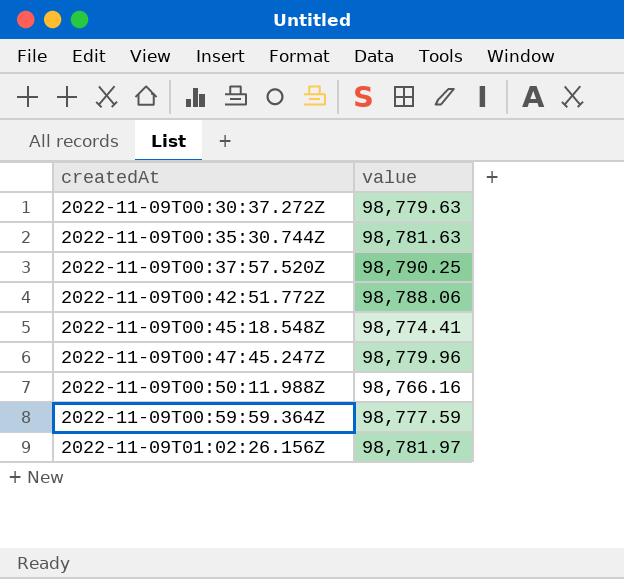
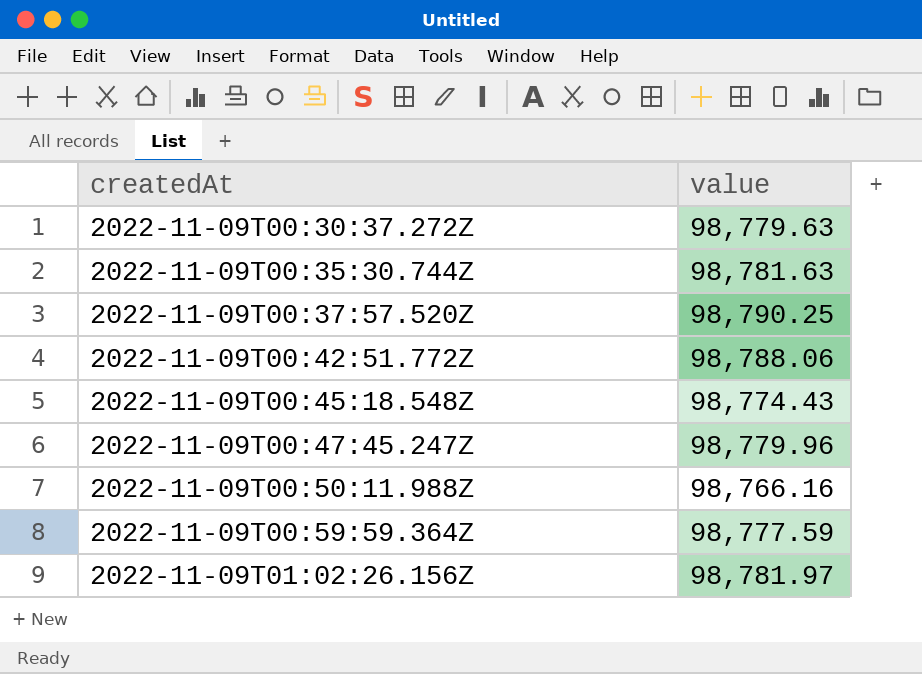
2022-11-09T00:45:18.548Z | value: 98,774.41 -> 98,774.43

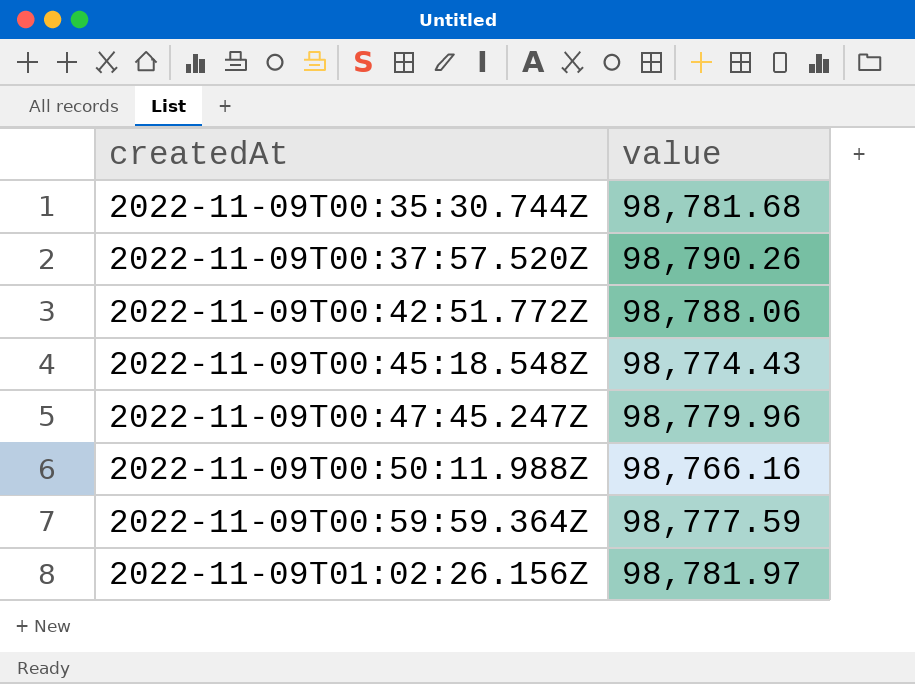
row 2022-11-09T00:30:37.272Z: 98,779.63 -> none
2022-11-09T00:35:30.744Z | value: 98,781.63 -> 98,781.68
2022-11-09T00:37:57.520Z | value: 98,790.25 -> 98,790.26

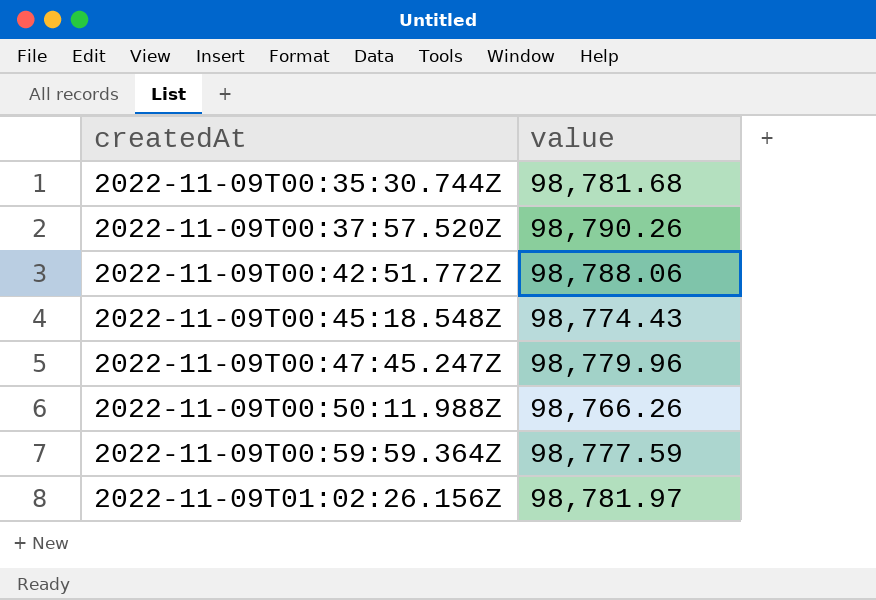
2022-11-09T00:50:11.988Z | value: 98,766.16 -> 98,766.26

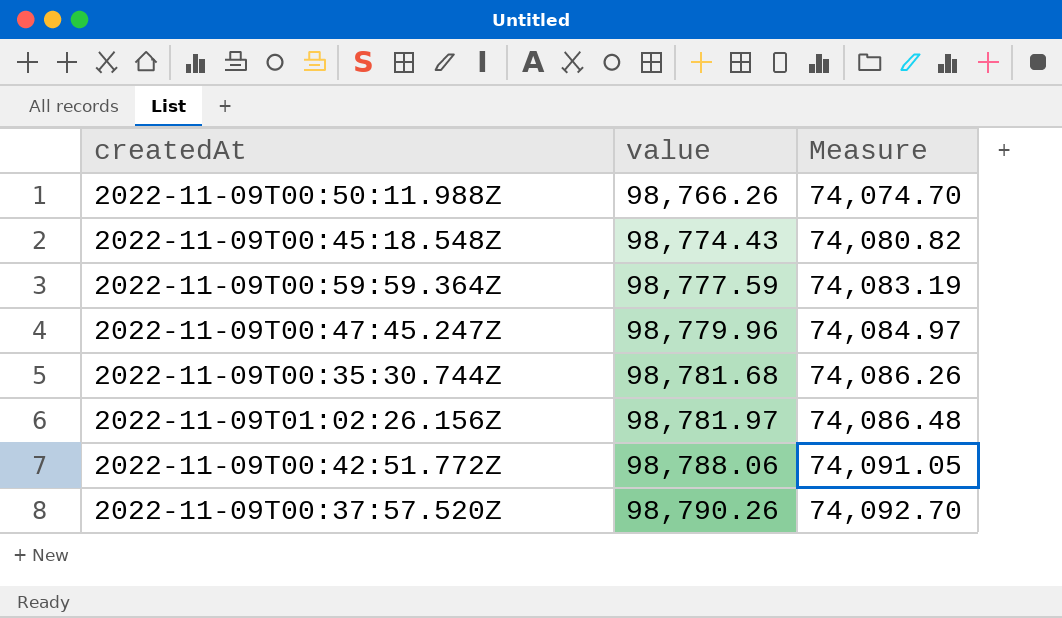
row order: createdAt ascending -> value ascending
column Measure | formula: none -> [value] * 0.75

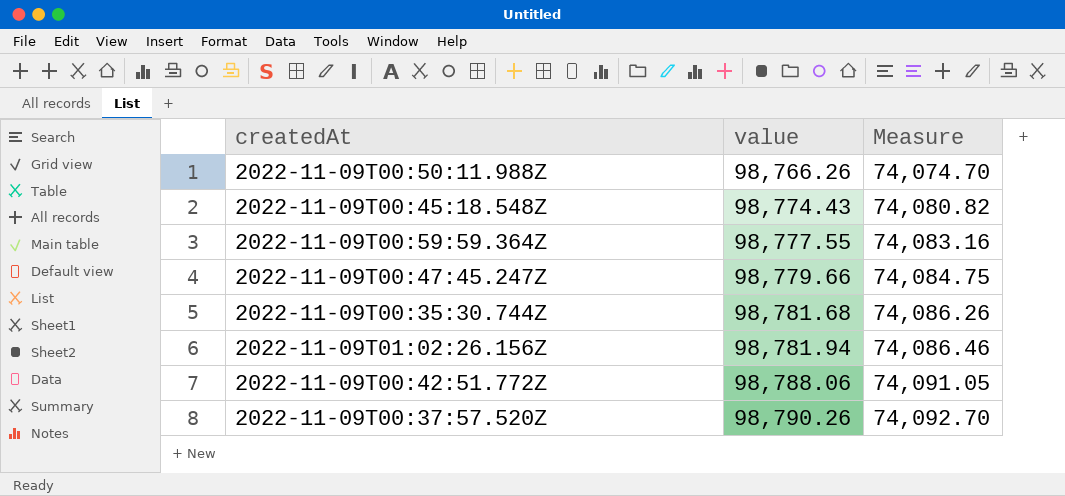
2022-11-09T00:59:59.364Z | value: 98,777.59 -> 98,777.55
2022-11-09T00:59:59.364Z | Measure: 74,083.19 -> 74,083.16
2022-11-09T00:47:45.247Z | value: 98,779.96 -> 98,779.66
2022-11-09T00:47:45.247Z | Measure: 74,084.97 -> 74,084.75
2022-11-09T01:02:26.156Z | value: 98,781.97 -> 98,781.94
2022-11-09T01:02:26.156Z | Measure: 74,086.48 -> 74,086.46

